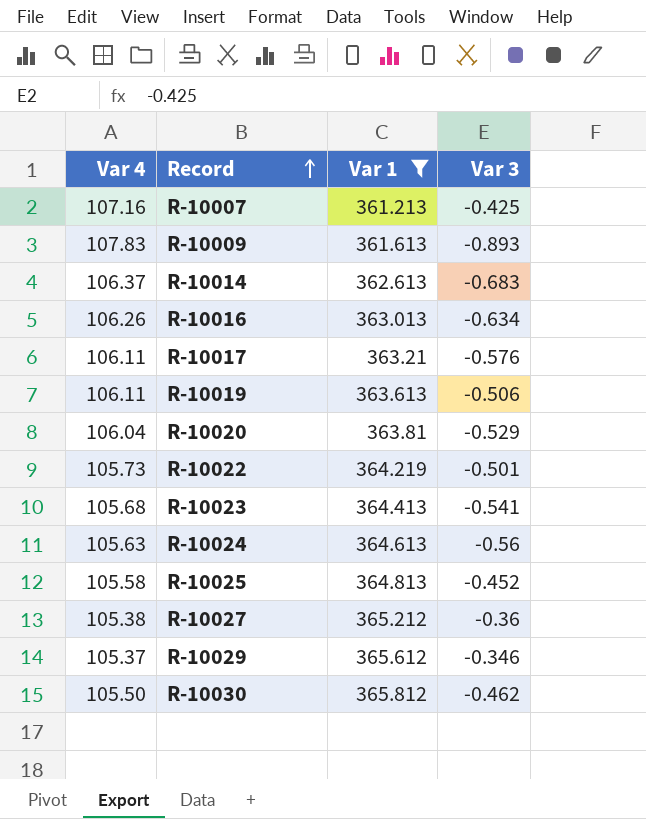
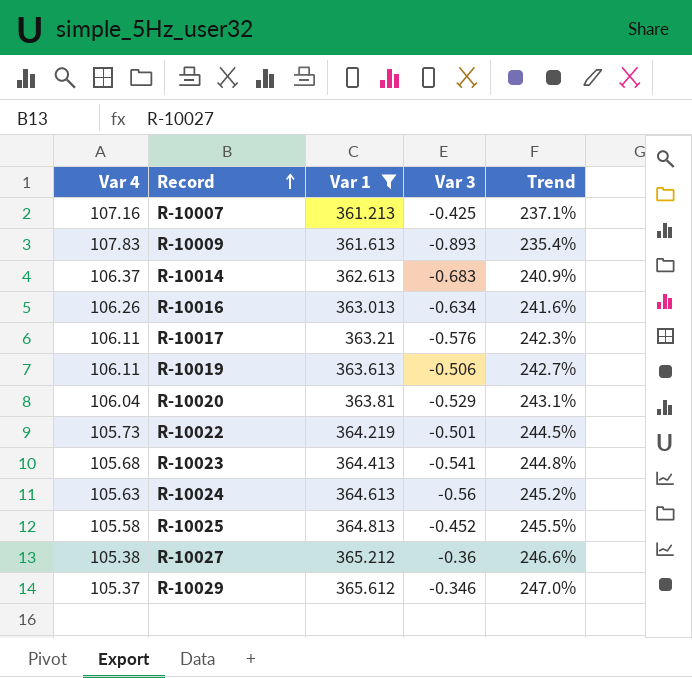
column Trend | formula: none -> ([Var 1] - [Var 4]) / [Var 4]
row R-10030: 105.50 | 365.812 | -0.462 -> none

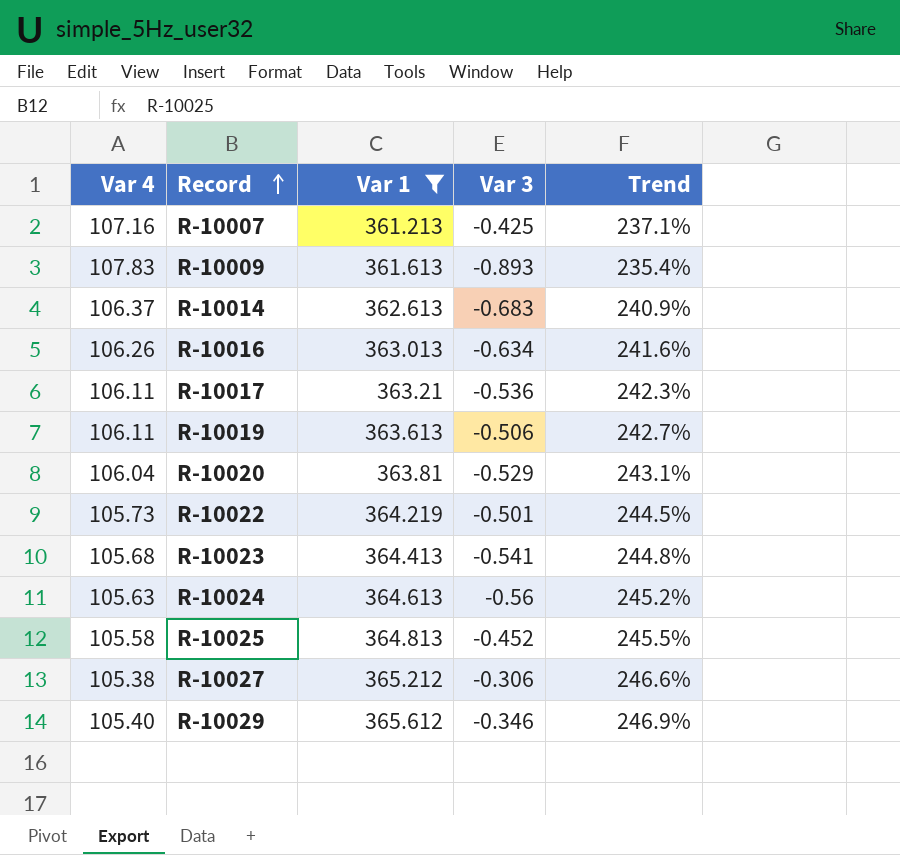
R-10017 | Var 3: -0.576 -> -0.536
R-10027 | Var 3: -0.36 -> -0.306
R-10029 | Var 4: 105.37 -> 105.40
R-10029 | Trend: 247.0% -> 246.9%

